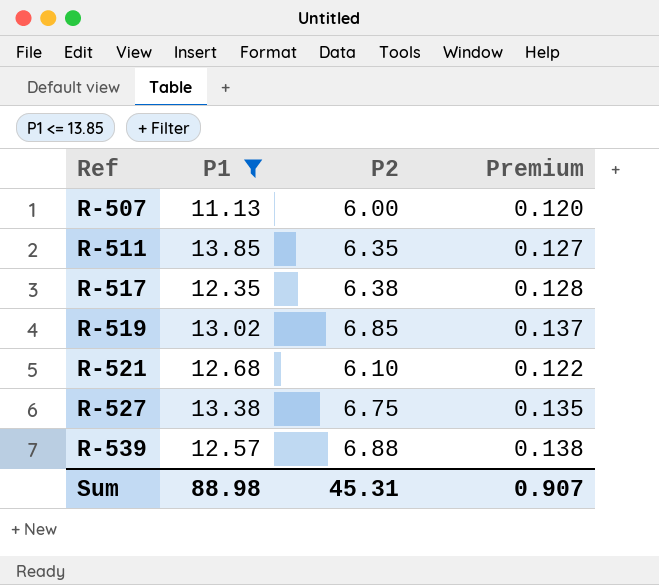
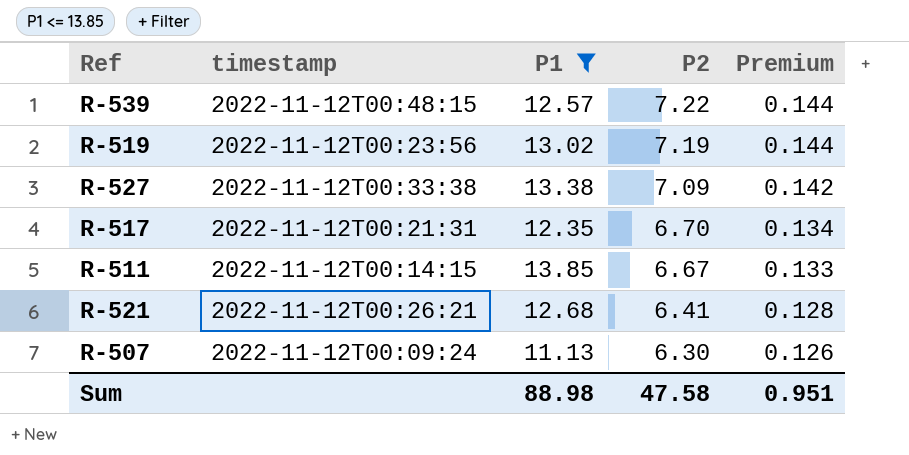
row order: Ref ascending -> P2 descending
column timestamp | position: none -> 2
R-539 | P2: 6.88 -> 7.22
R-539 | Premium: 0.138 -> 0.144
R-519 | P2: 6.85 -> 7.19
R-519 | Premium: 0.137 -> 0.144
R-527 | P2: 6.75 -> 7.09
R-527 | Premium: 0.135 -> 0.142
R-517 | P2: 6.38 -> 6.70
R-517 | Premium: 0.128 -> 0.134
R-511 | P2: 6.35 -> 6.67
R-511 | Premium: 0.127 -> 0.133
R-521 | P2: 6.10 -> 6.41
R-521 | Premium: 0.122 -> 0.128
R-507 | P2: 6.00 -> 6.30
R-507 | Premium: 0.120 -> 0.126
Sum | P2: 45.31 -> 47.58
Sum | Premium: 0.907 -> 0.951

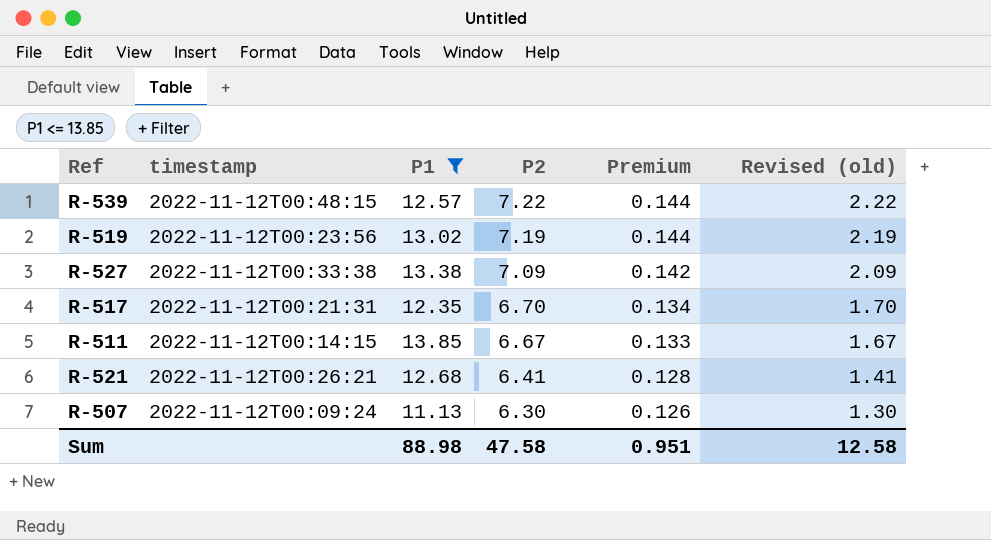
column Revised (old) | formula: none -> [P2] - 5

